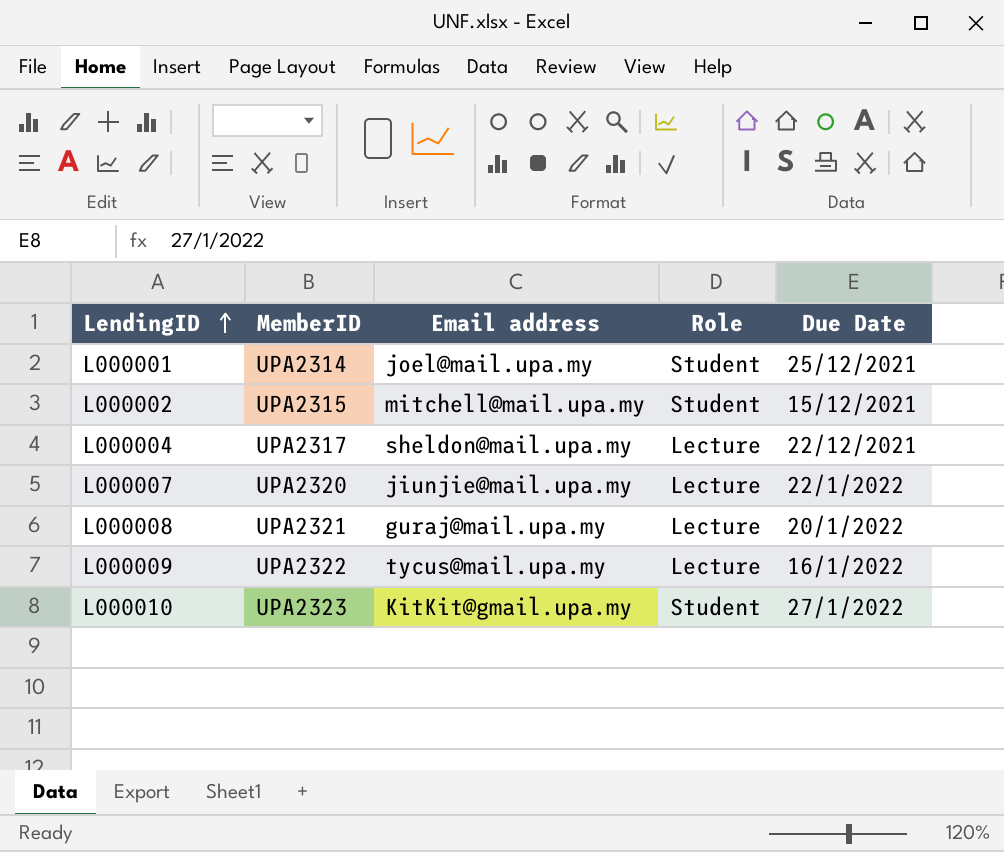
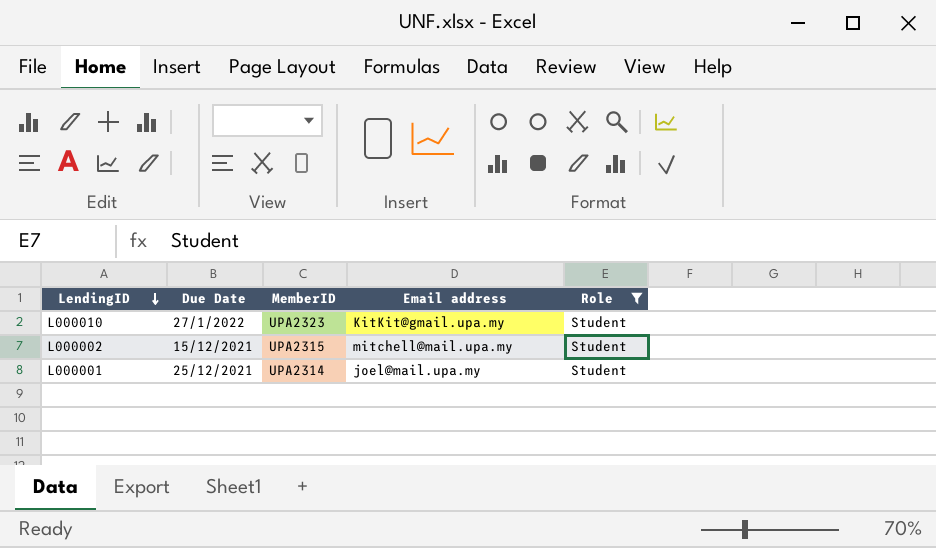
filter: none -> Role = Student
row order: LendingID ascending -> LendingID descending
column Due Date | position: 5 -> 2

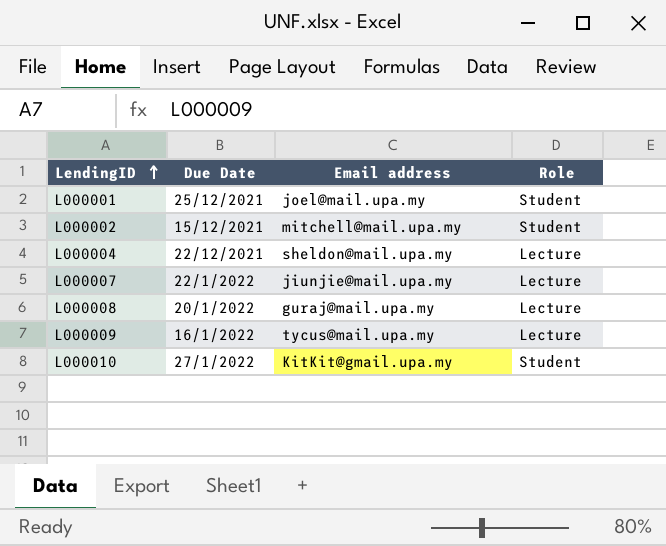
filter: Role = Student -> none
row order: LendingID descending -> LendingID ascending
column MemberID | position: 3 -> none

